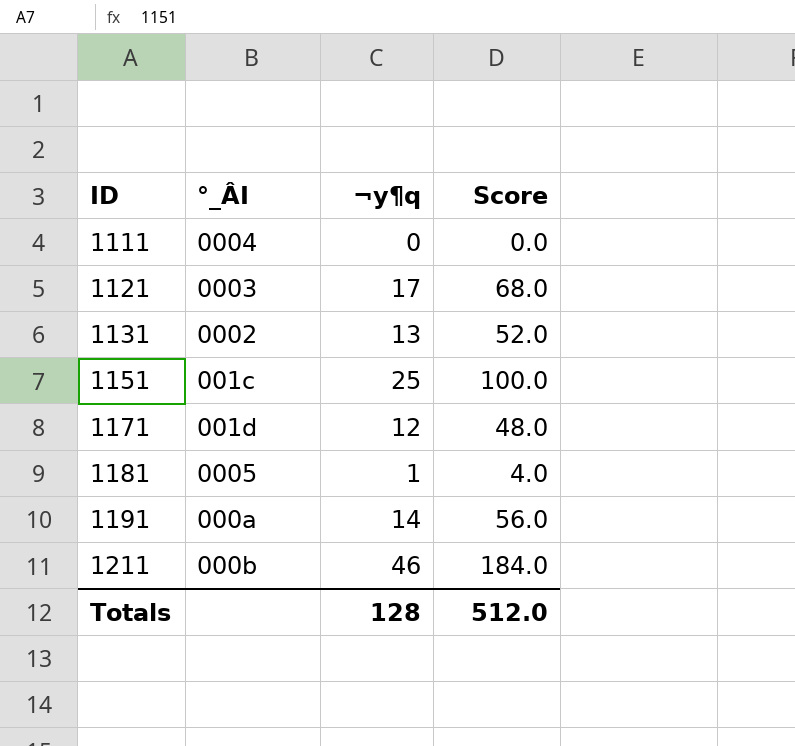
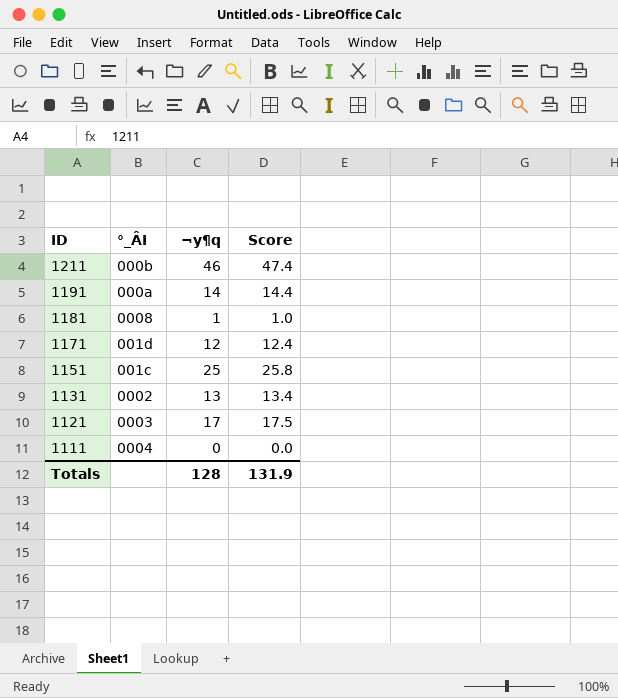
row order: ID ascending -> ID descending
column Score | formula: [¬y¶q] * 4 -> [¬y¶q] * 1.03
1181 | °_ÂI: 0005 -> 0008
Totals | Score: 512.0 -> 131.9

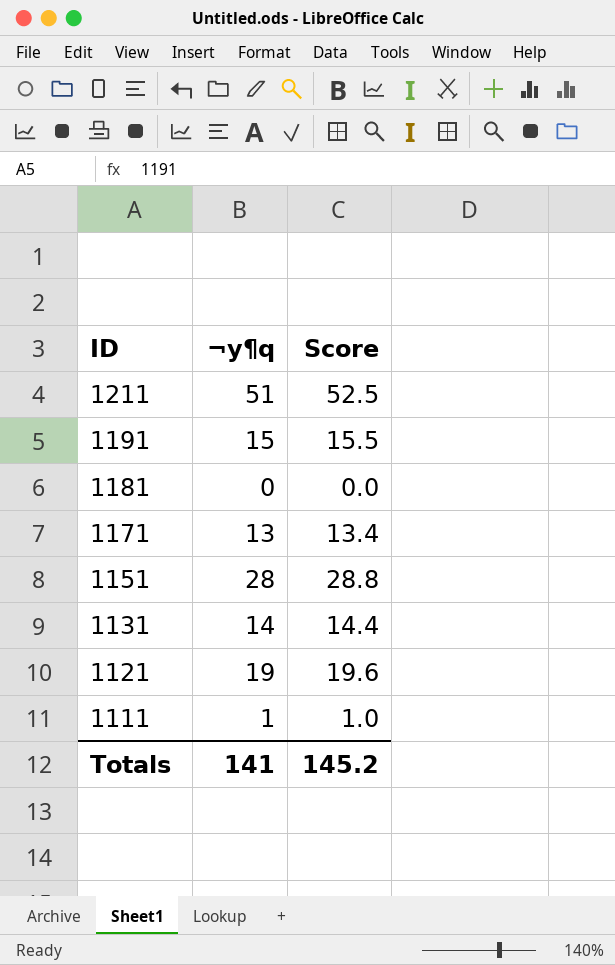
column °_ÂI | position: 2 -> none
1211 | ¬y¶q: 46 -> 51
1211 | Score: 47.4 -> 52.5
1191 | ¬y¶q: 14 -> 15
1191 | Score: 14.4 -> 15.5
1181 | ¬y¶q: 1 -> 0
1181 | Score: 1.0 -> 0.0
1171 | ¬y¶q: 12 -> 13
1171 | Score: 12.4 -> 13.4
1151 | ¬y¶q: 25 -> 28
1151 | Score: 25.8 -> 28.8
1131 | ¬y¶q: 13 -> 14
1131 | Score: 13.4 -> 14.4
1121 | ¬y¶q: 17 -> 19
1121 | Score: 17.5 -> 19.6
1111 | ¬y¶q: 0 -> 1
1111 | Score: 0.0 -> 1.0
Totals | ¬y¶q: 128 -> 141
Totals | Score: 131.9 -> 145.2

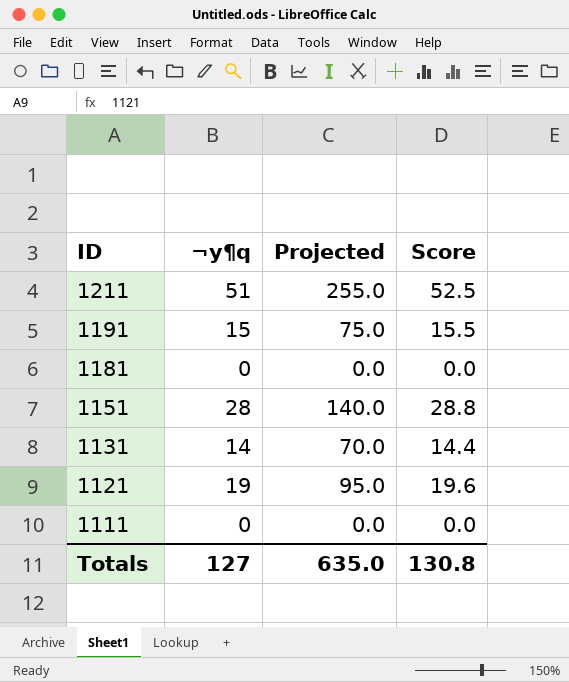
column Projected | formula: none -> [¬y¶q] * 5
row 1171: 13 | 13.4 -> none
1111 | ¬y¶q: 1 -> 0
1111 | Score: 1.0 -> 0.0
Totals | ¬y¶q: 141 -> 127
Totals | Score: 145.2 -> 130.8

